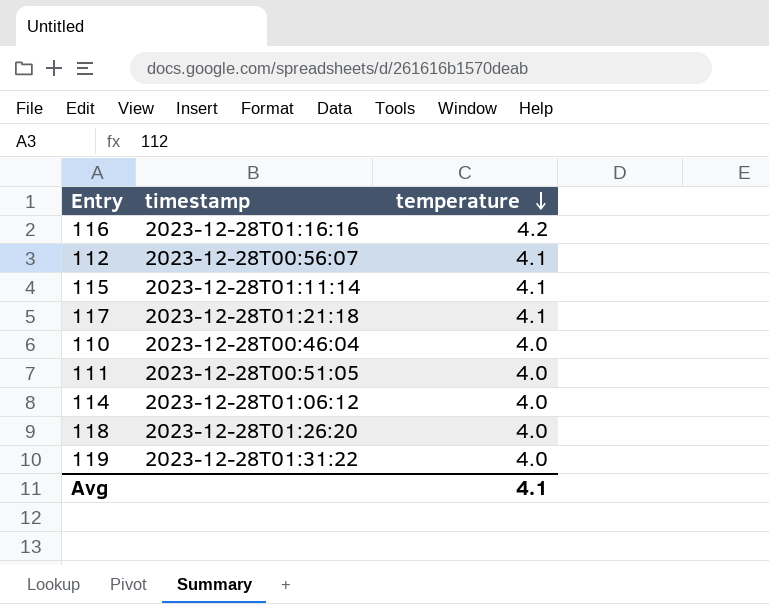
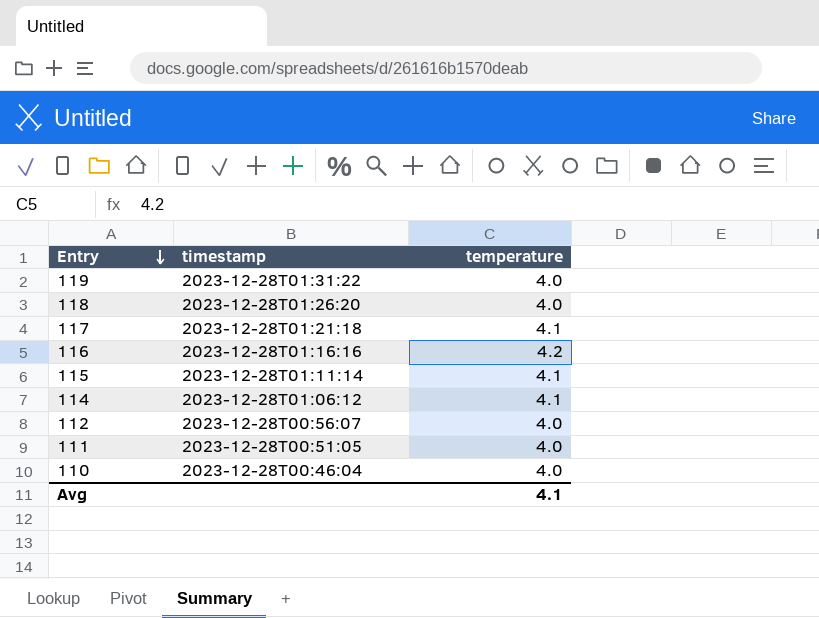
row order: temperature descending -> Entry descending
114 | temperature: 4.0 -> 4.1
112 | temperature: 4.1 -> 4.0

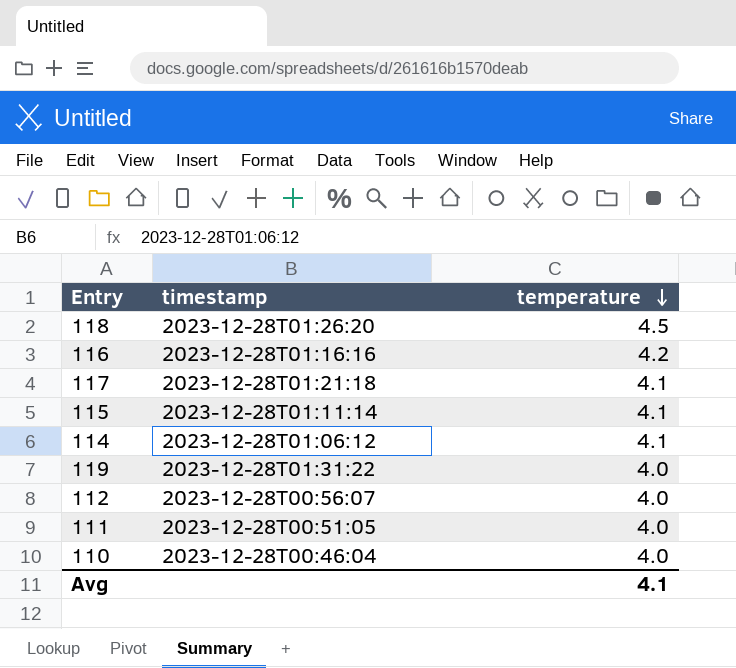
row order: Entry descending -> temperature descending
118 | temperature: 4.0 -> 4.5

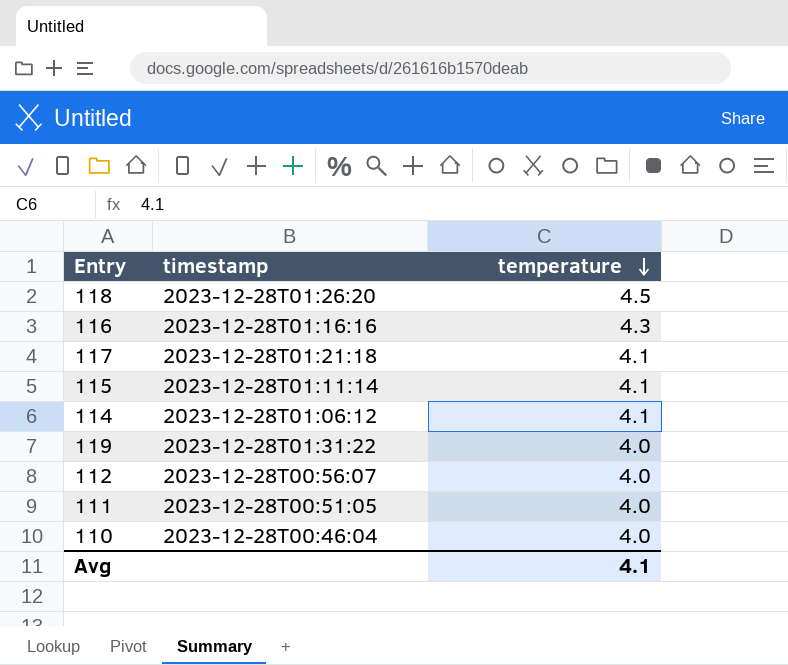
116 | temperature: 4.2 -> 4.3

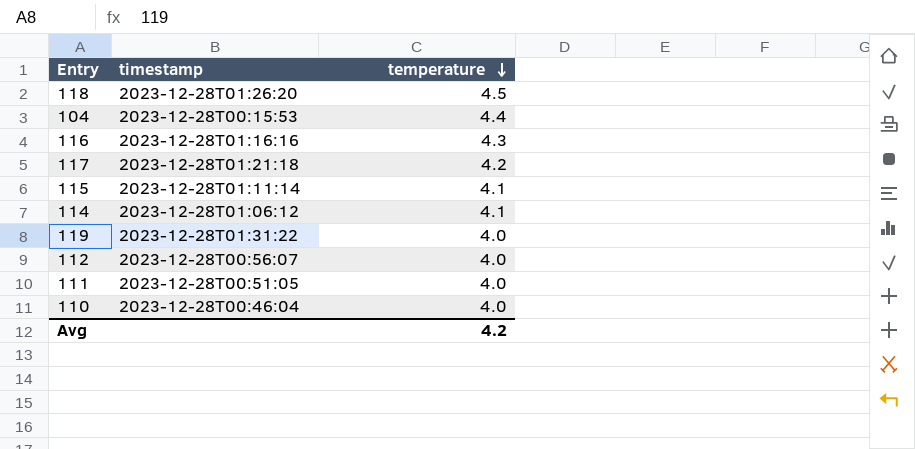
row 104: none -> 2023-12-28T00:15:53 | 4.4
117 | temperature: 4.1 -> 4.2
Avg | temperature: 4.1 -> 4.2

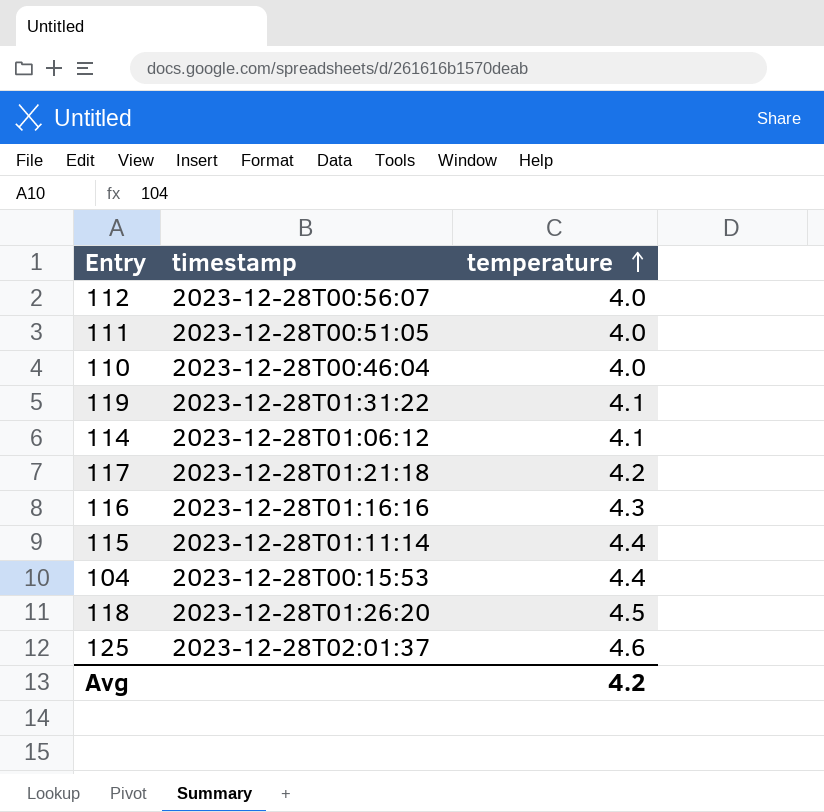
row order: temperature descending -> temperature ascending
119 | temperature: 4.0 -> 4.1
115 | temperature: 4.1 -> 4.4
row 125: none -> 2023-12-28T02:01:37 | 4.6

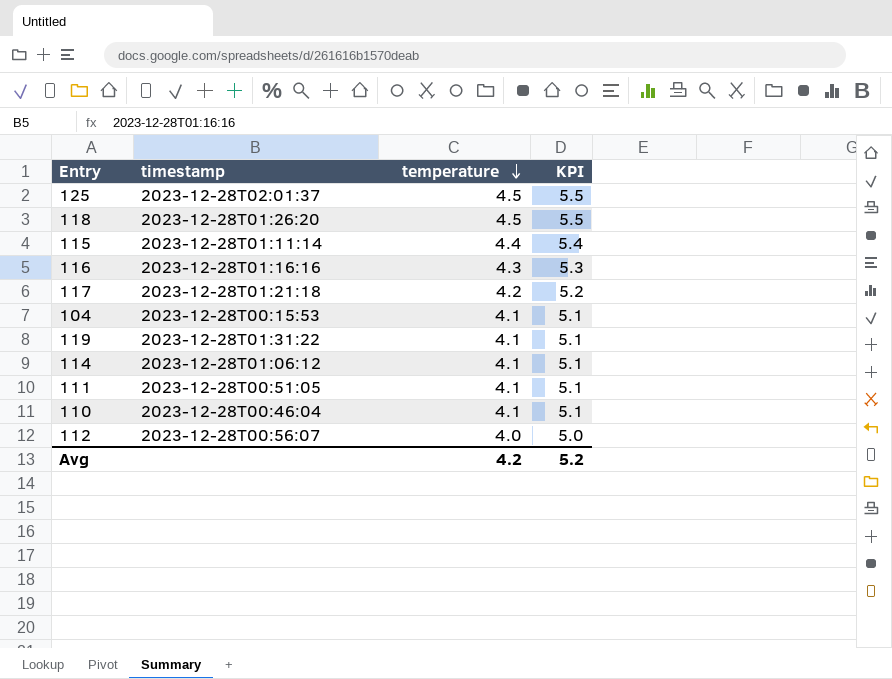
row order: temperature ascending -> temperature descending
column KPI | formula: none -> [temperature] + 1
125 | temperature: 4.6 -> 4.5
104 | temperature: 4.4 -> 4.1
111 | temperature: 4.0 -> 4.1
110 | temperature: 4.0 -> 4.1

